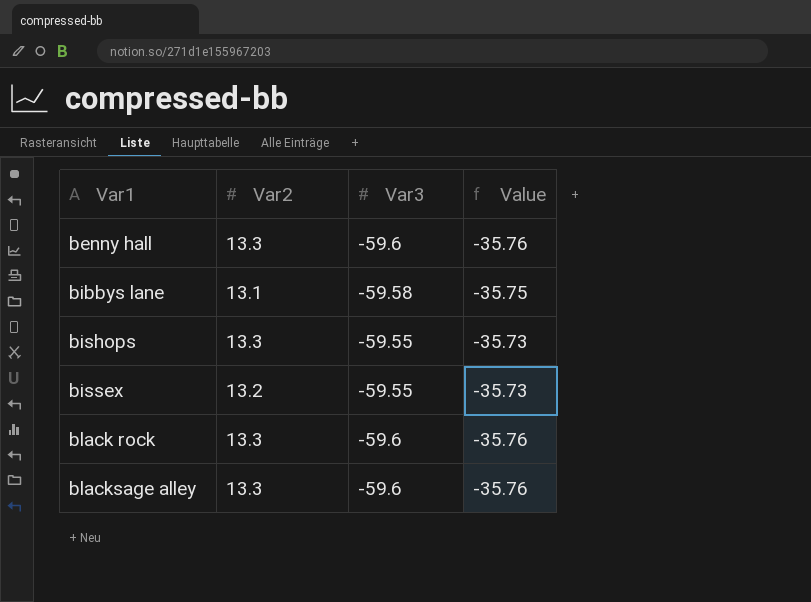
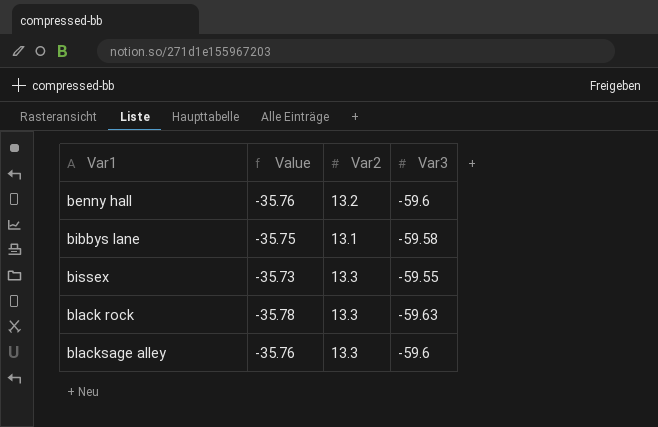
column Value | position: 4 -> 2
row bishops: 13.3 | -59.55 | -35.73 -> none
benny hall | Var2: 13.3 -> 13.2
bissex | Var2: 13.2 -> 13.3
black rock | Value: -35.76 -> -35.78
black rock | Var3: -59.6 -> -59.63

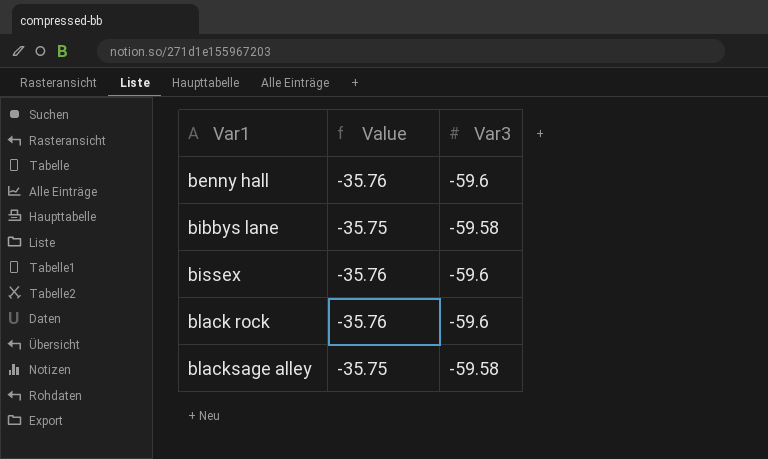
column Var2 | position: 3 -> none
bissex | Value: -35.73 -> -35.76
bissex | Var3: -59.55 -> -59.6
black rock | Value: -35.78 -> -35.76
black rock | Var3: -59.63 -> -59.6
blacksage alley | Value: -35.76 -> -35.75
blacksage alley | Var3: -59.6 -> -59.58

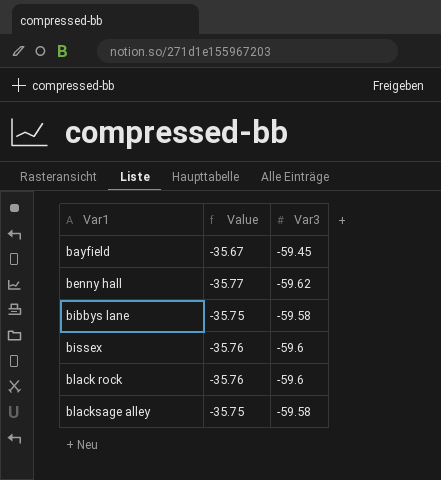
row bayfield: none -> -35.67 | -59.45
benny hall | Value: -35.76 -> -35.77
benny hall | Var3: -59.6 -> -59.62

